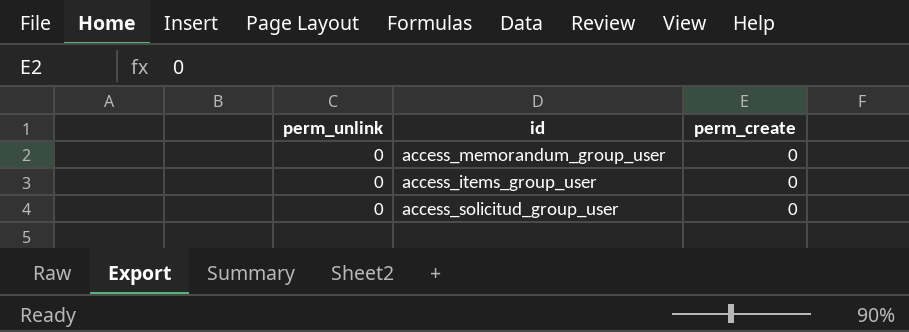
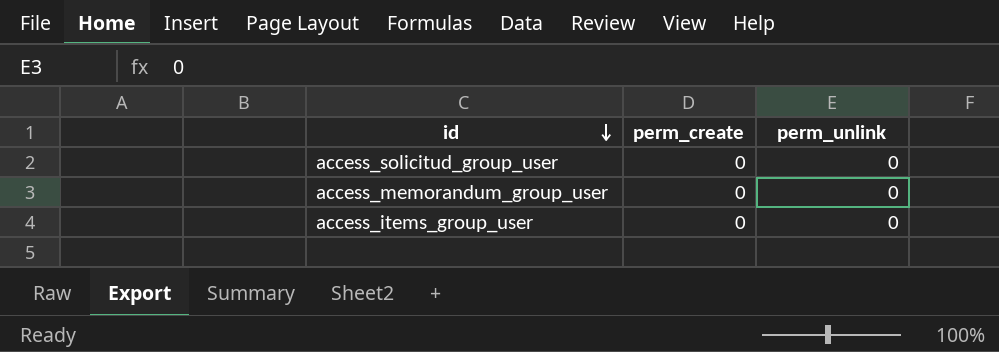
row order: none -> id descending
column perm_unlink | position: 1 -> 3

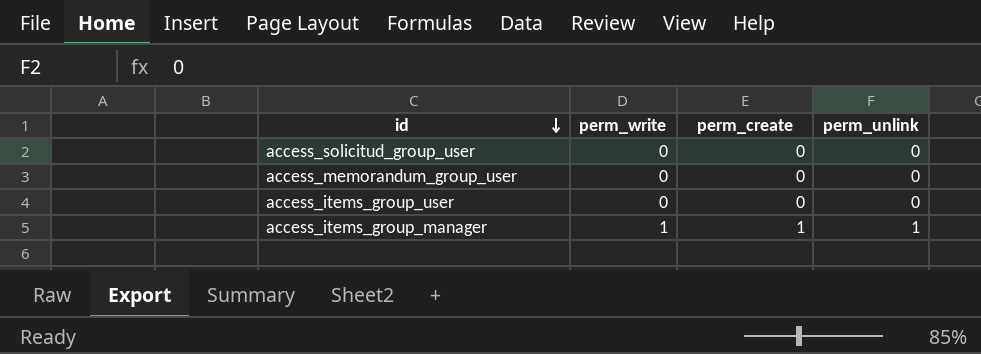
column perm_write | position: none -> 2
row access_items_group_manager: none -> 1 | 1 | 1

